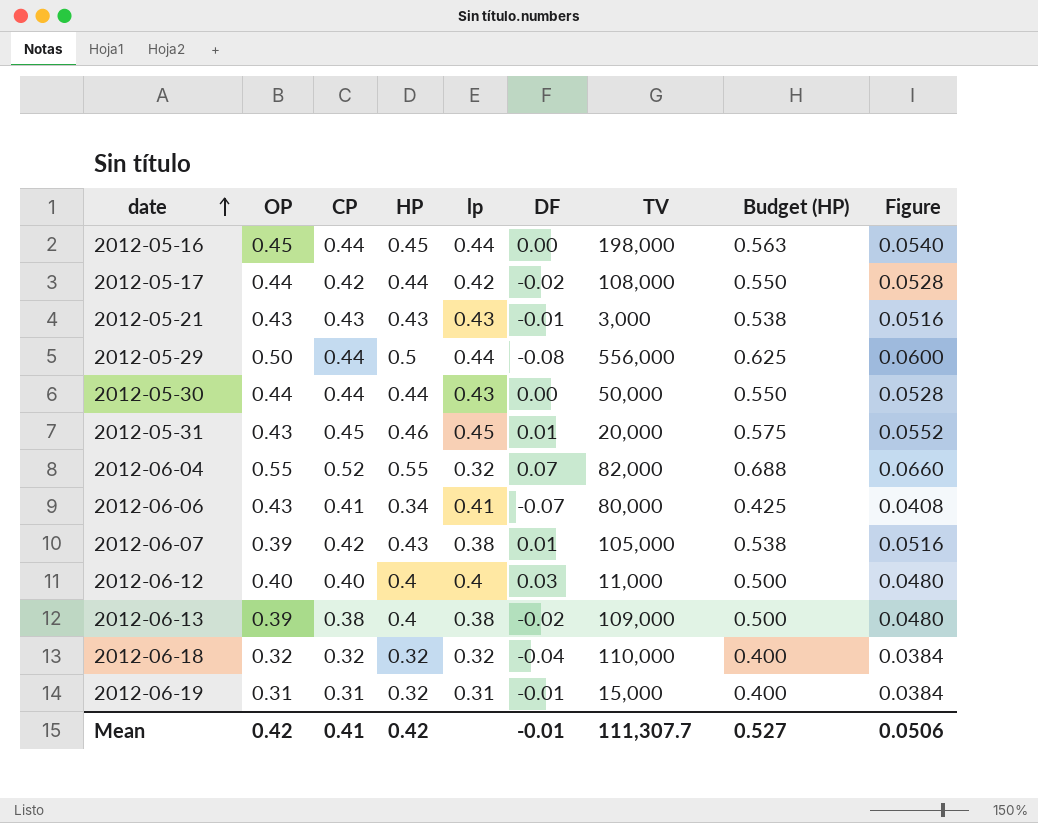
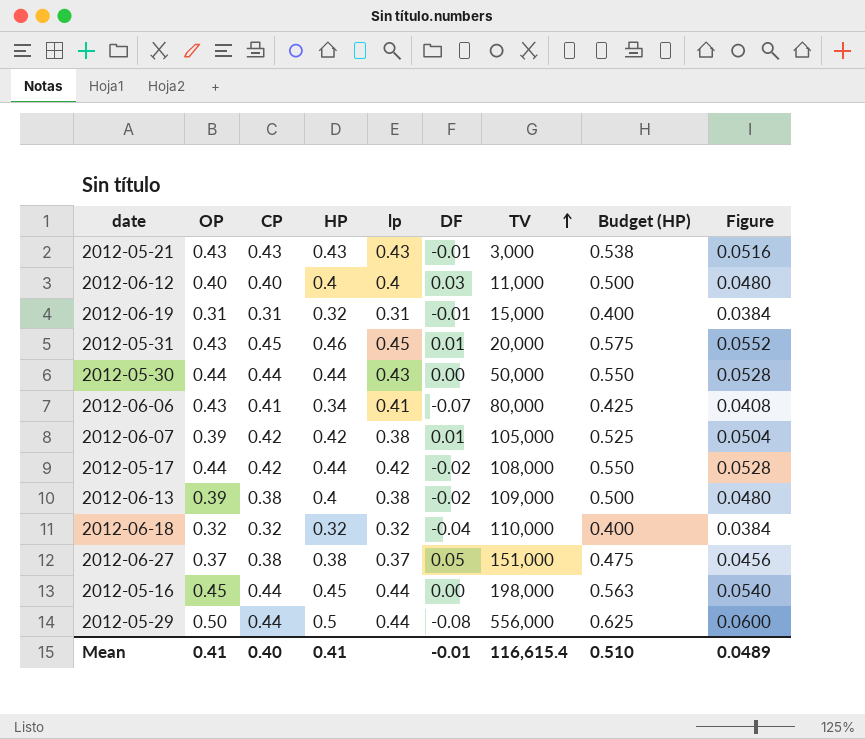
row order: date ascending -> TV ascending
row 2012-06-04: 0.55 | 0.52 | 0.55 | 0.32 | 0.07 | 82,000 | 0.688 | 0.0660 -> none
2012-06-07 | HP: 0.43 -> 0.42
2012-06-07 | Budget (HP): 0.538 -> 0.525
2012-06-07 | Figure: 0.0516 -> 0.0504
row 2012-06-27: none -> 0.37 | 0.38 | 0.38 | 0.37 | 0.05 | 151,000 | 0.475 | 0.0456
Mean | OP: 0.42 -> 0.41
Mean | CP: 0.41 -> 0.40
Mean | HP: 0.42 -> 0.41
Mean | TV: 111,307.7 -> 116,615.4
Mean | Budget (HP): 0.527 -> 0.510
Mean | Figure: 0.0506 -> 0.0489

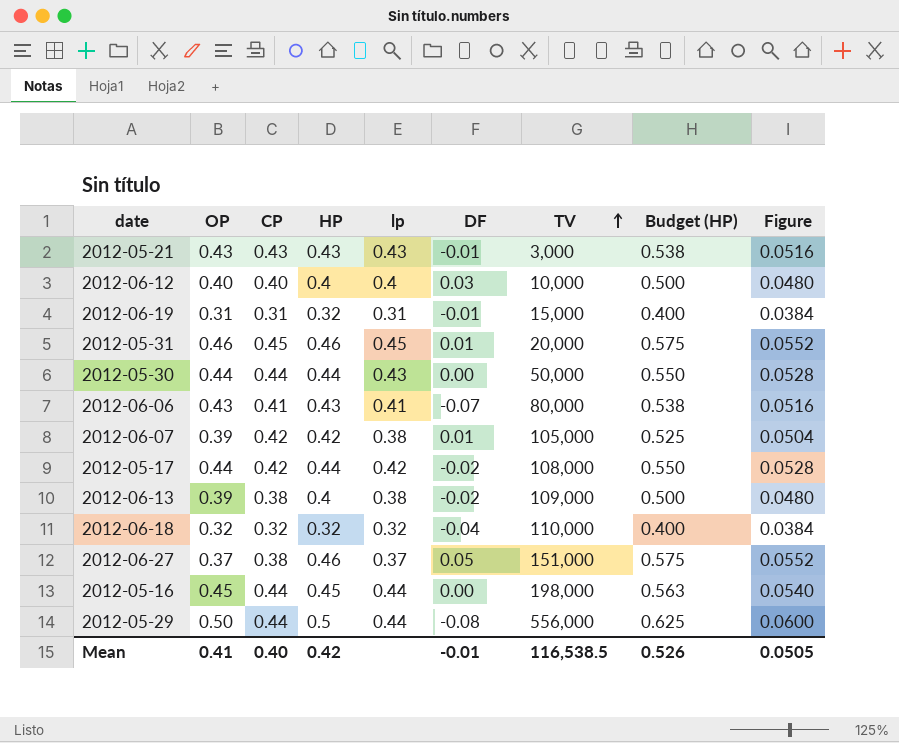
2012-06-12 | TV: 11,000 -> 10,000
2012-05-31 | OP: 0.43 -> 0.46
2012-06-06 | HP: 0.34 -> 0.43
2012-06-06 | Budget (HP): 0.425 -> 0.538
2012-06-06 | Figure: 0.0408 -> 0.0516
2012-06-27 | HP: 0.38 -> 0.46
2012-06-27 | Budget (HP): 0.475 -> 0.575
2012-06-27 | Figure: 0.0456 -> 0.0552
Mean | HP: 0.41 -> 0.42
Mean | TV: 116,615.4 -> 116,538.5
Mean | Budget (HP): 0.510 -> 0.526
Mean | Figure: 0.0489 -> 0.0505

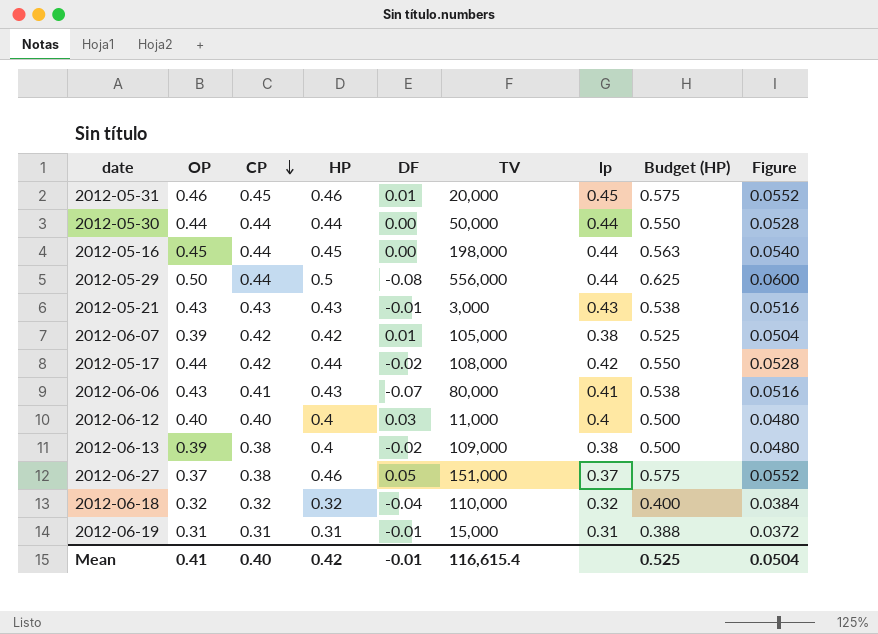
row order: TV ascending -> CP descending
column lp | position: 5 -> 7
2012-05-30 | lp: 0.43 -> 0.44
2012-06-12 | TV: 10,000 -> 11,000
2012-06-19 | HP: 0.32 -> 0.31
2012-06-19 | Budget (HP): 0.400 -> 0.388
2012-06-19 | Figure: 0.0384 -> 0.0372
Mean | TV: 116,538.5 -> 116,615.4
Mean | Budget (HP): 0.526 -> 0.525
Mean | Figure: 0.0505 -> 0.0504

